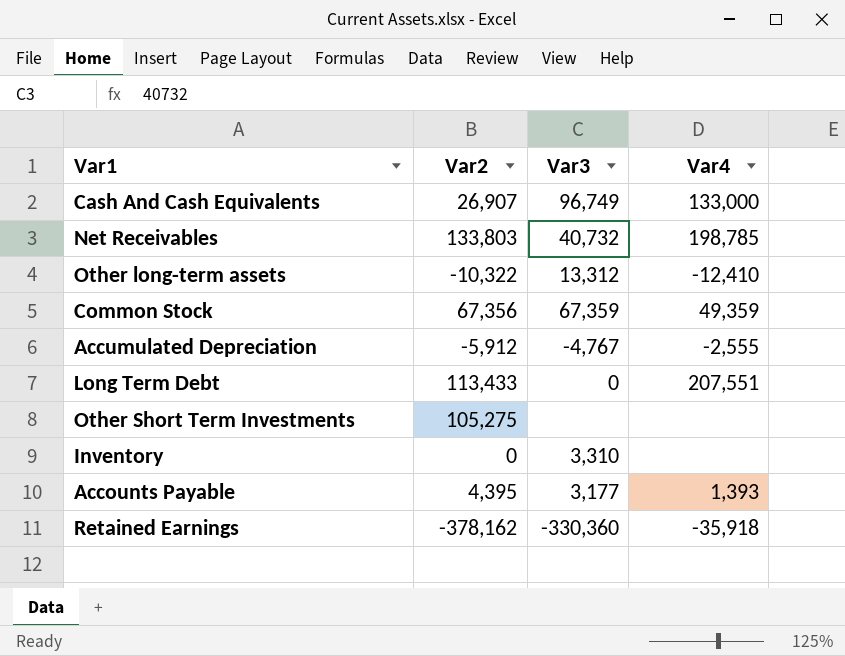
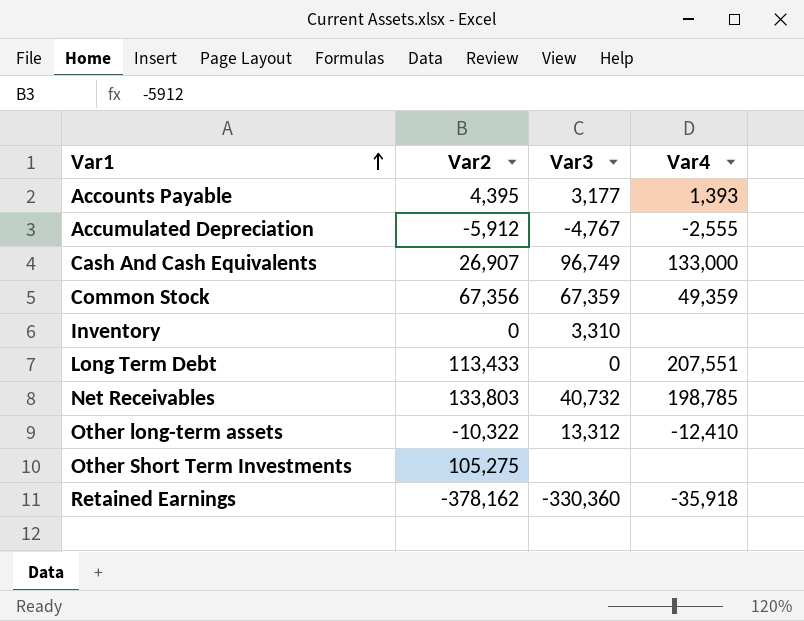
row order: none -> Var1 ascending

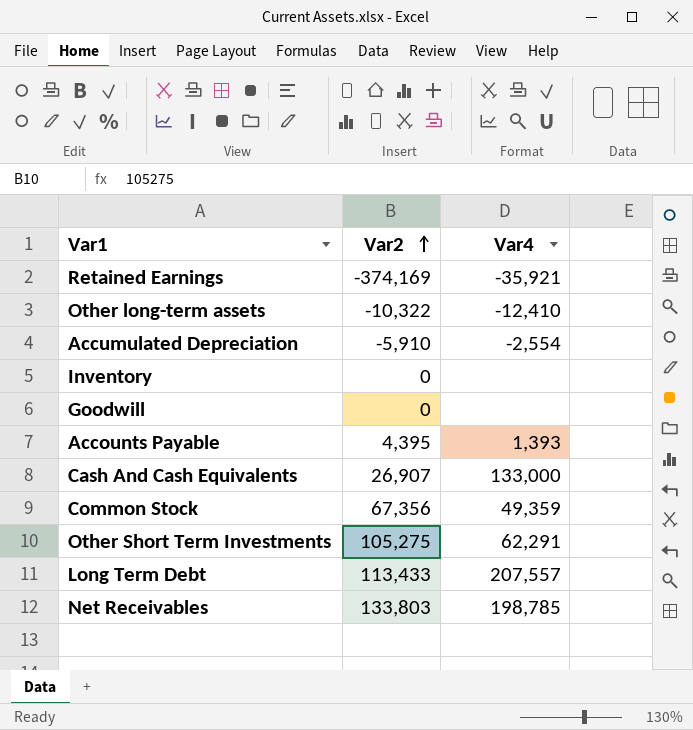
row order: Var1 ascending -> Var2 ascending
column Var3 | position: 3 -> none
Retained Earnings | Var2: -378,162 -> -374,169
Retained Earnings | Var4: -35,918 -> -35,921
Accumulated Depreciation | Var2: -5,912 -> -5,910
Accumulated Depreciation | Var4: -2,555 -> -2,554
row Goodwill: none -> 0 | none
Other Short Term Investments | Var4: none -> 62,291
Long Term Debt | Var4: 207,551 -> 207,557

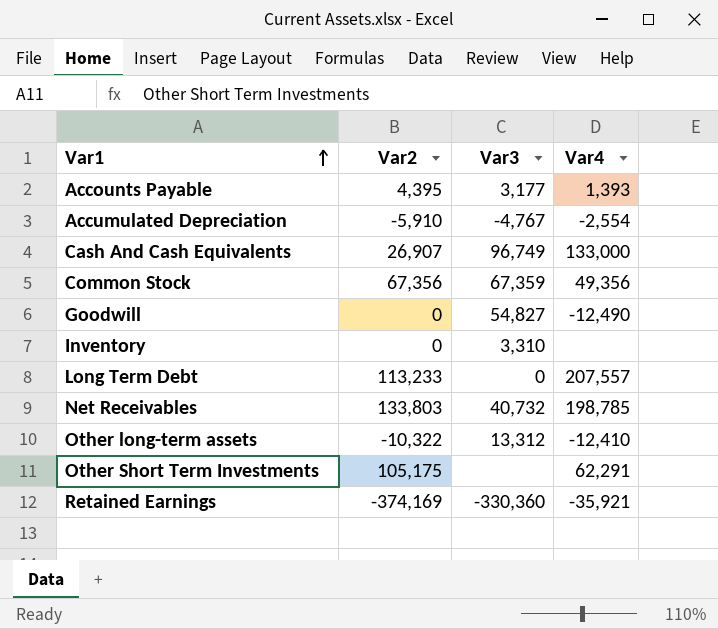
row order: Var2 ascending -> Var1 ascending
column Var3 | position: none -> 3
Common Stock | Var4: 49,359 -> 49,356
Goodwill | Var4: none -> -12,490
Long Term Debt | Var2: 113,433 -> 113,233
Other Short Term Investments | Var2: 105,275 -> 105,175

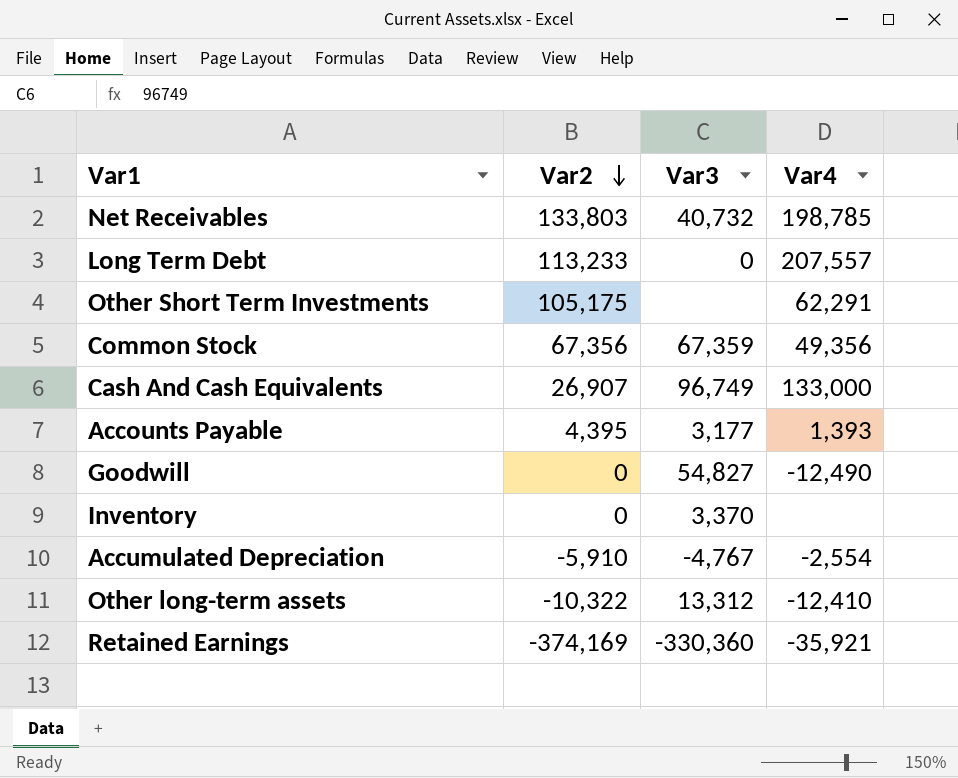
row order: Var1 ascending -> Var2 descending
Inventory | Var3: 3,310 -> 3,370

